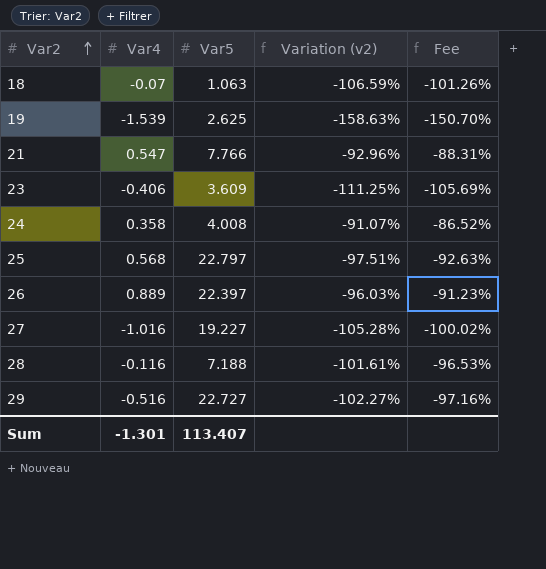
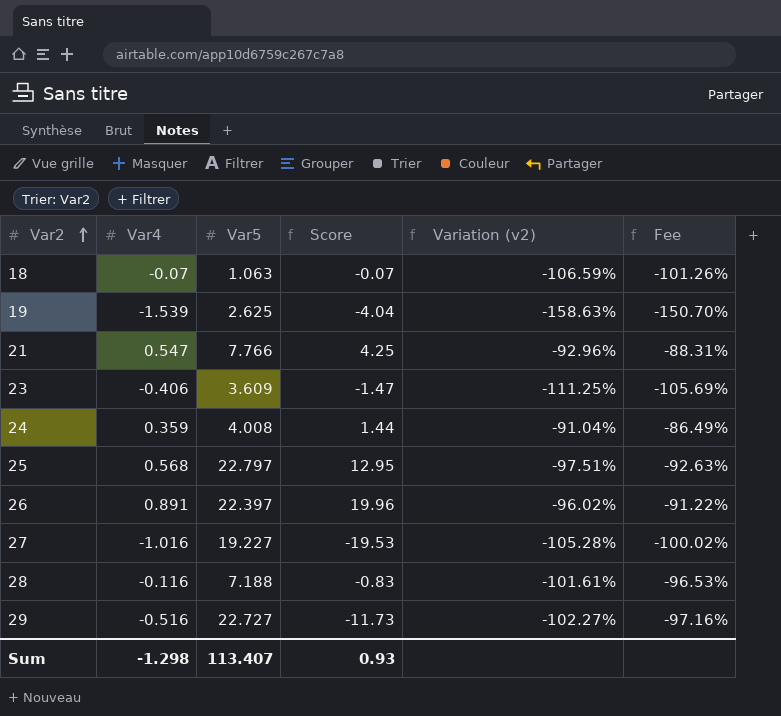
column Score | formula: none -> [Var4] * [Var5]
24 | Var4: 0.358 -> 0.359
24 | Variation (v2): -91.07% -> -91.04%
24 | Fee: -86.52% -> -86.49%
26 | Var4: 0.889 -> 0.891
26 | Variation (v2): -96.03% -> -96.02%
26 | Fee: -91.23% -> -91.22%
Sum | Var4: -1.301 -> -1.298

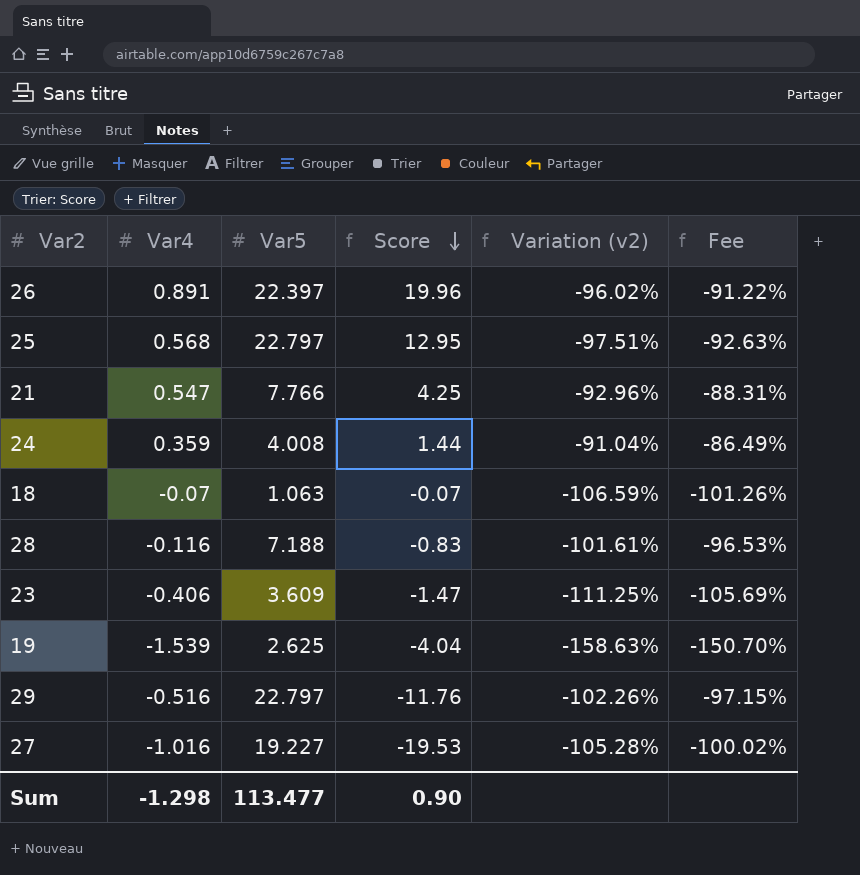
row order: Var2 ascending -> Score descending
29 | Var5: 22.727 -> 22.797
29 | Score: -11.73 -> -11.76
29 | Variation (v2): -102.27% -> -102.26%
29 | Fee: -97.16% -> -97.15%
Sum | Var5: 113.407 -> 113.477
Sum | Score: 0.93 -> 0.90

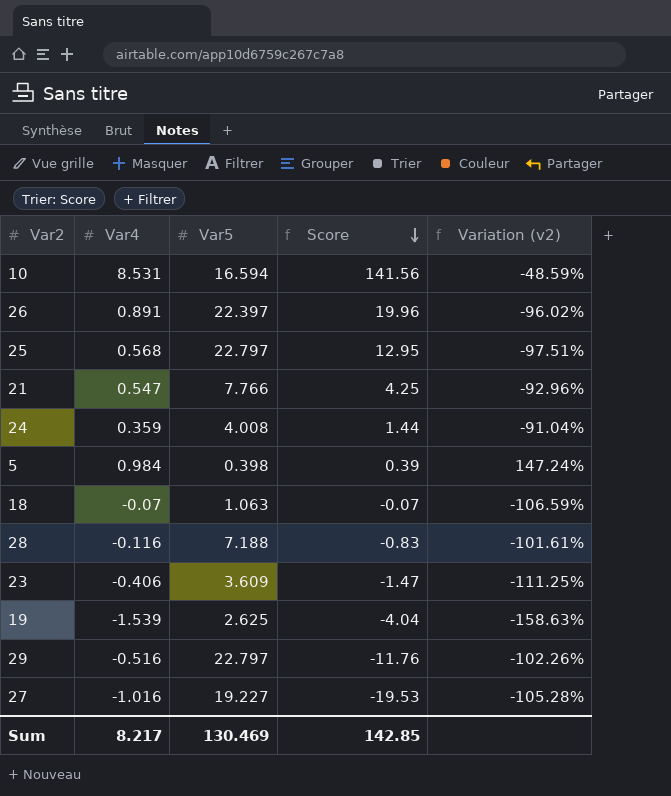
column Fee | formula: [Variation (v2)] * 0.95 -> none
row 10: none -> 8.531 | 16.594 | 141.56 | -48.59%
row 5: none -> 0.984 | 0.398 | 0.39 | 147.24%
Sum | Var4: -1.298 -> 8.217
Sum | Var5: 113.477 -> 130.469
Sum | Score: 0.90 -> 142.85

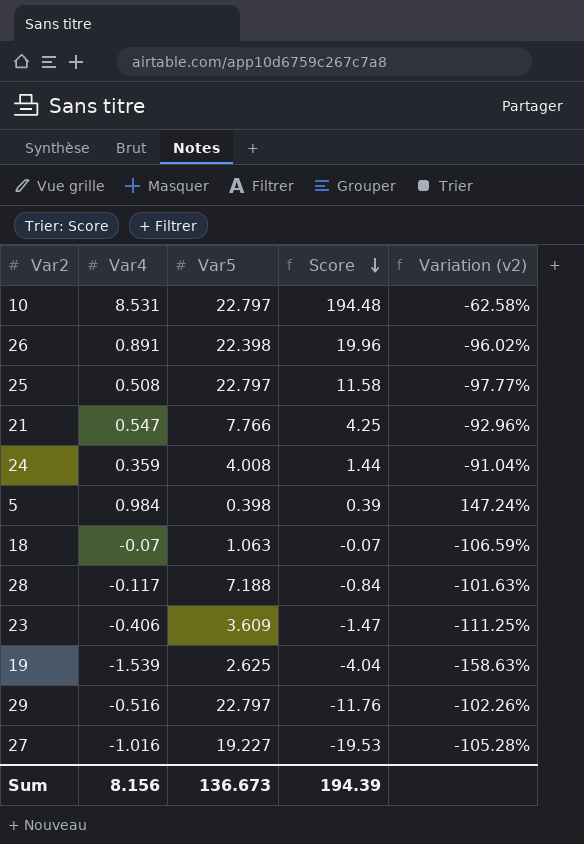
10 | Var5: 16.594 -> 22.797
10 | Score: 141.56 -> 194.48
10 | Variation (v2): -48.59% -> -62.58%
26 | Var5: 22.397 -> 22.398
25 | Var4: 0.568 -> 0.508
25 | Score: 12.95 -> 11.58
25 | Variation (v2): -97.51% -> -97.77%
28 | Var4: -0.116 -> -0.117
28 | Score: -0.83 -> -0.84
28 | Variation (v2): -101.61% -> -101.63%
Sum | Var4: 8.217 -> 8.156
Sum | Var5: 130.469 -> 136.673
Sum | Score: 142.85 -> 194.39

